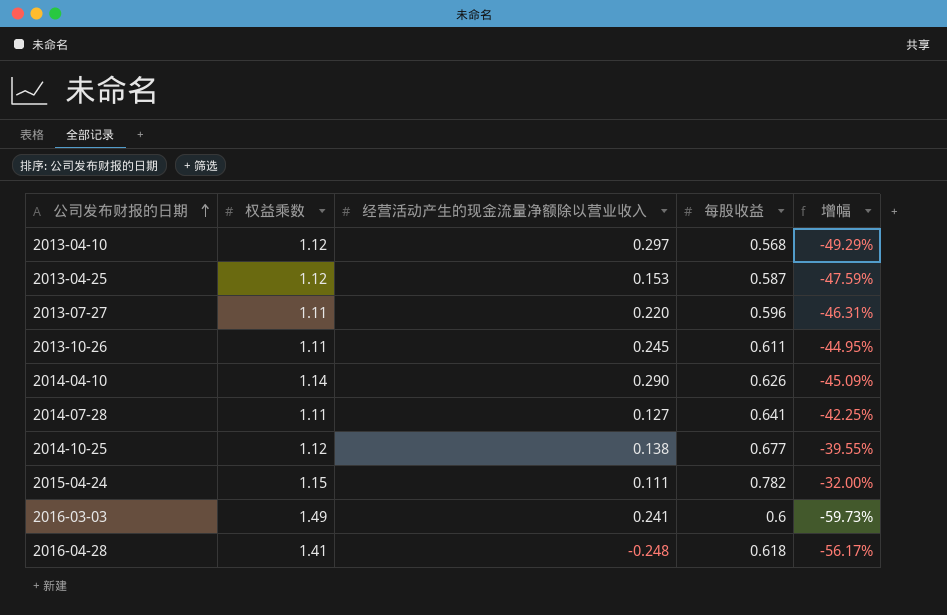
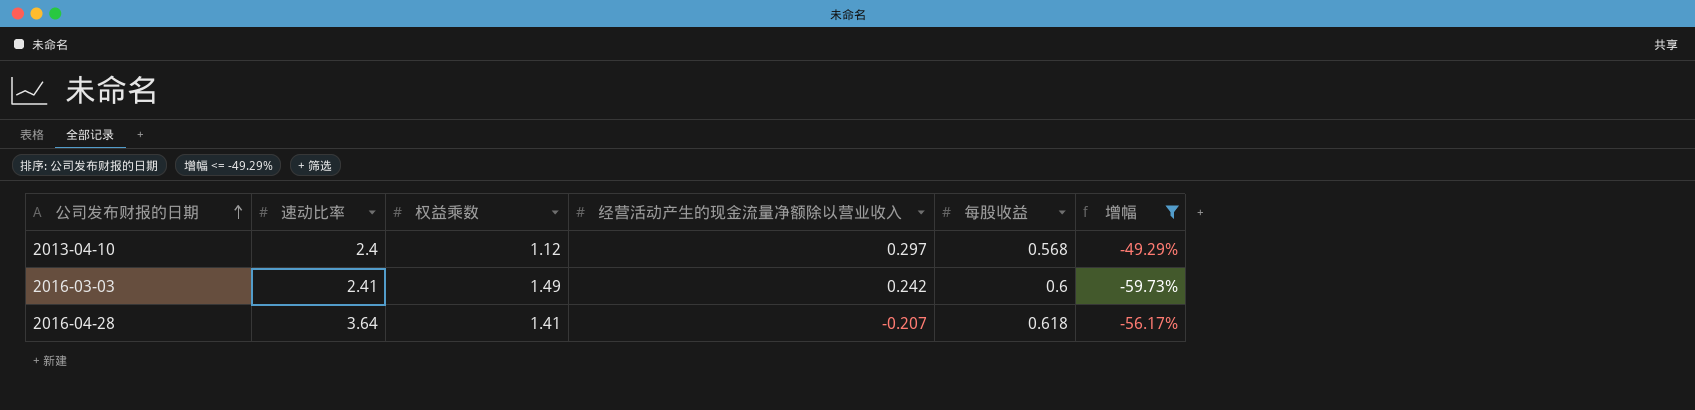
filter: none -> 增幅 <= -49.29%
column 速动比率 | position: none -> 2
2016-03-03 | 经营活动产生的现金流量净额除以营业收入: 0.241 -> 0.242
2016-04-28 | 经营活动产生的现金流量净额除以营业收入: -0.248 -> -0.207

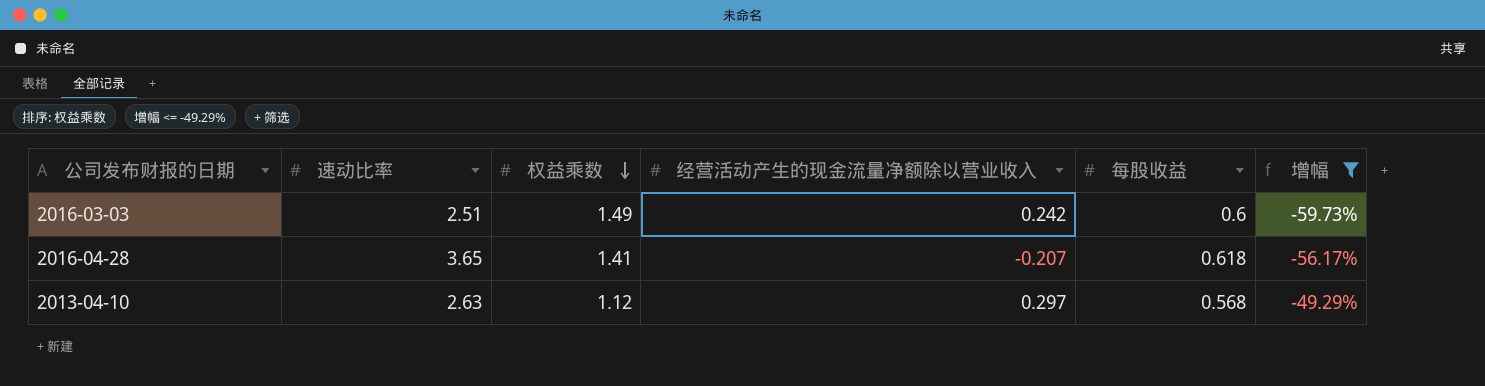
row order: 公司发布财报的日期 ascending -> 权益乘数 descending
2016-03-03 | 速动比率: 2.41 -> 2.51
2016-04-28 | 速动比率: 3.64 -> 3.65
2013-04-10 | 速动比率: 2.4 -> 2.63

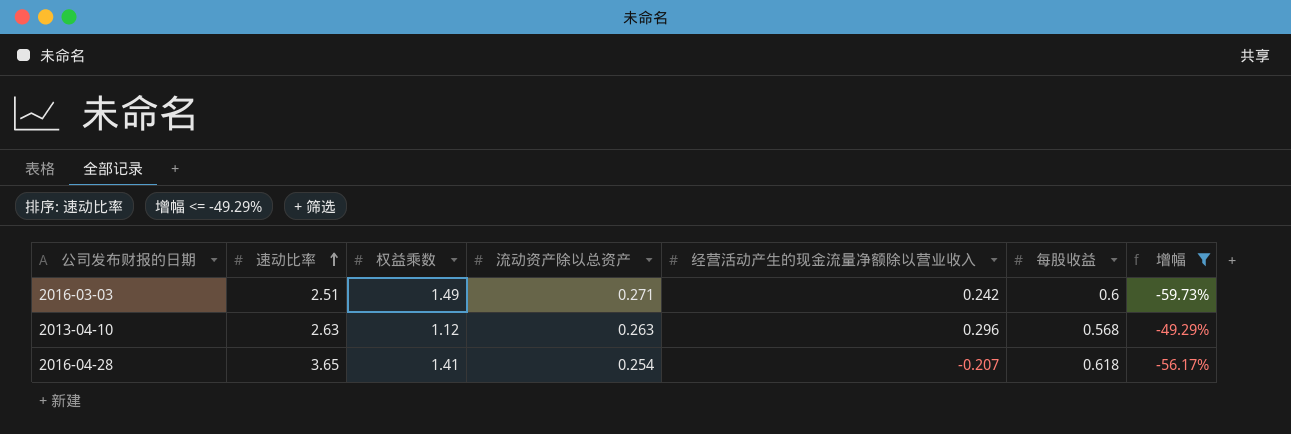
row order: 权益乘数 descending -> 速动比率 ascending
column 流动资产除以总资产 | position: none -> 4
2013-04-10 | 经营活动产生的现金流量净额除以营业收入: 0.297 -> 0.296

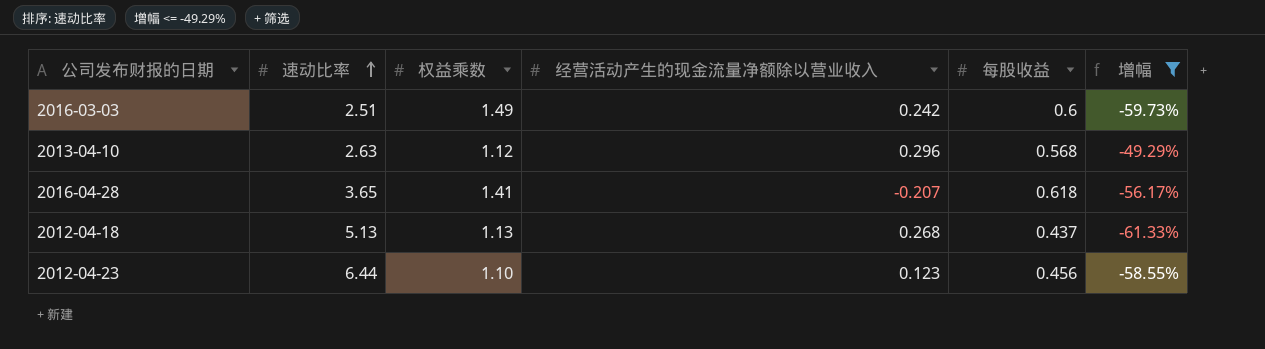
column 流动资产除以总资产 | position: 4 -> none
row 2012-04-18: none -> 5.13 | 1.13 | 0.268 | 0.437 | -61.33%
row 2012-04-23: none -> 6.44 | 1.10 | 0.123 | 0.456 | -58.55%

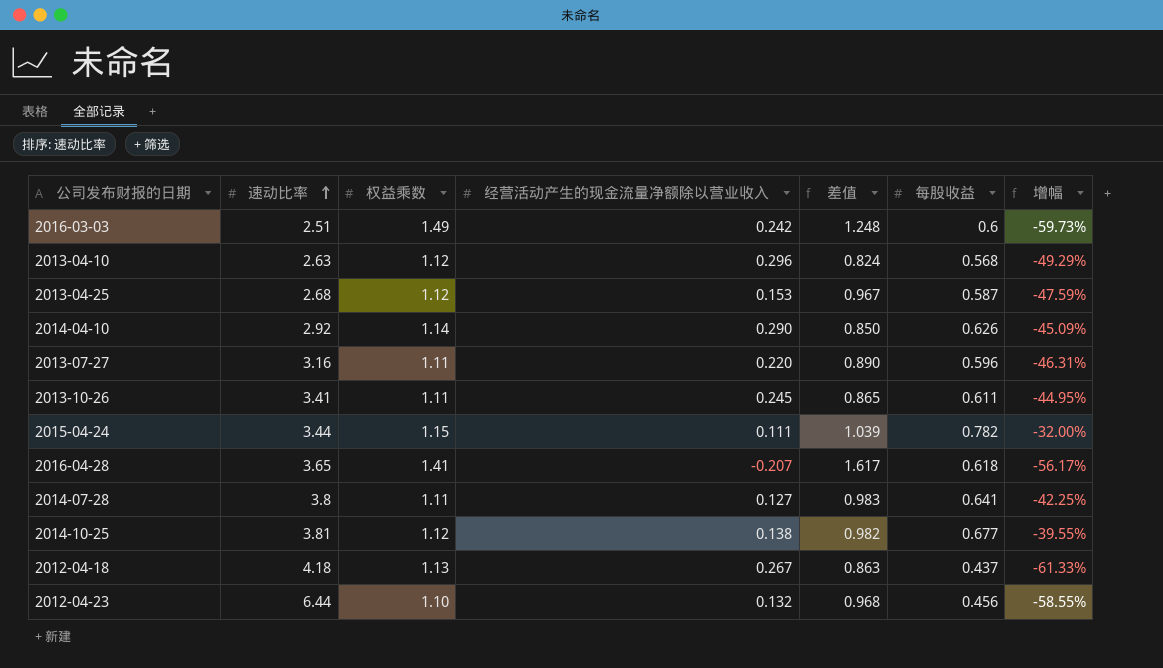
filter: 增幅 <= -49.29% -> none
column 差值 | formula: none -> [权益乘数] - [经营活动产生的现金流量净额除以营业收入]
2012-04-18 | 速动比率: 5.13 -> 4.18
2012-04-18 | 经营活动产生的现金流量净额除以营业收入: 0.268 -> 0.267
2012-04-23 | 经营活动产生的现金流量净额除以营业收入: 0.123 -> 0.132

